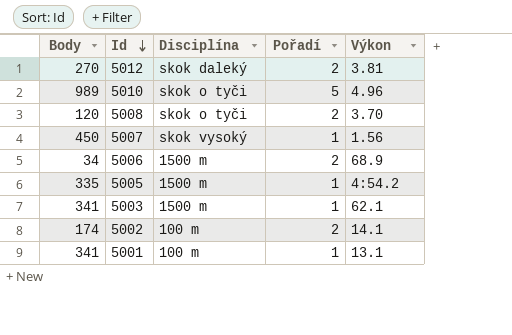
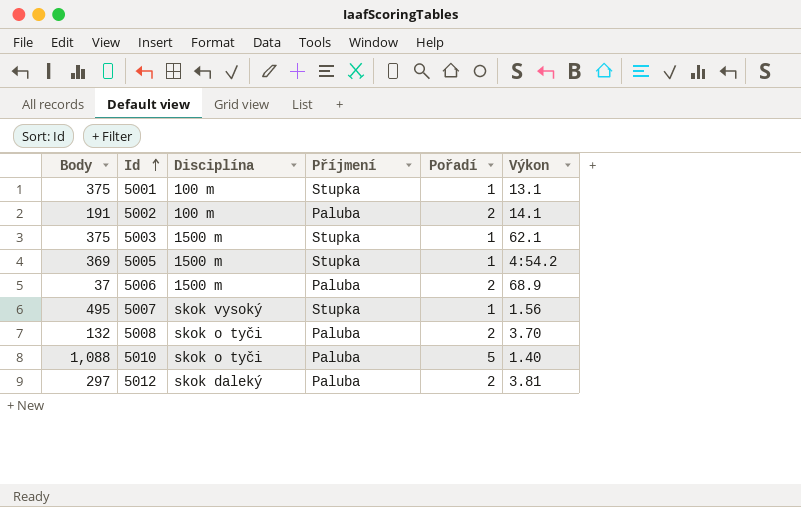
row order: Id descending -> Id ascending
column Příjmení | position: none -> 4
5001 | Body: 341 -> 375
5002 | Body: 174 -> 191
5003 | Body: 341 -> 375
5005 | Body: 335 -> 369
5006 | Body: 34 -> 37
5007 | Body: 450 -> 495
5008 | Body: 120 -> 132
5010 | Body: 989 -> 1,088
5010 | Výkon: 4.96 -> 1.40
5012 | Body: 270 -> 297

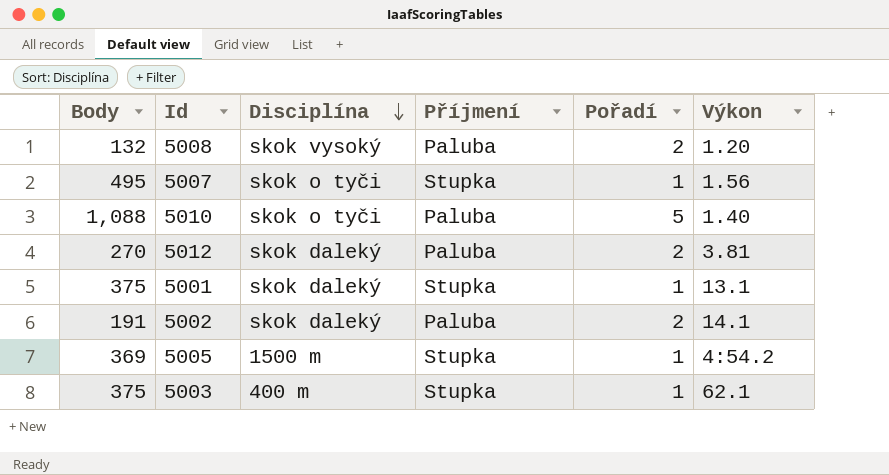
row order: Id ascending -> Disciplína descending
row 5006: 37 | 1500 m | Paluba | 2 | 68.9 -> none
5008 | Disciplína: skok o tyči -> skok vysoký
5008 | Výkon: 3.70 -> 1.20
5007 | Disciplína: skok vysoký -> skok o tyči
5012 | Body: 297 -> 270
5001 | Disciplína: 100 m -> skok daleký
5002 | Disciplína: 100 m -> skok daleký
5003 | Disciplína: 1500 m -> 400 m

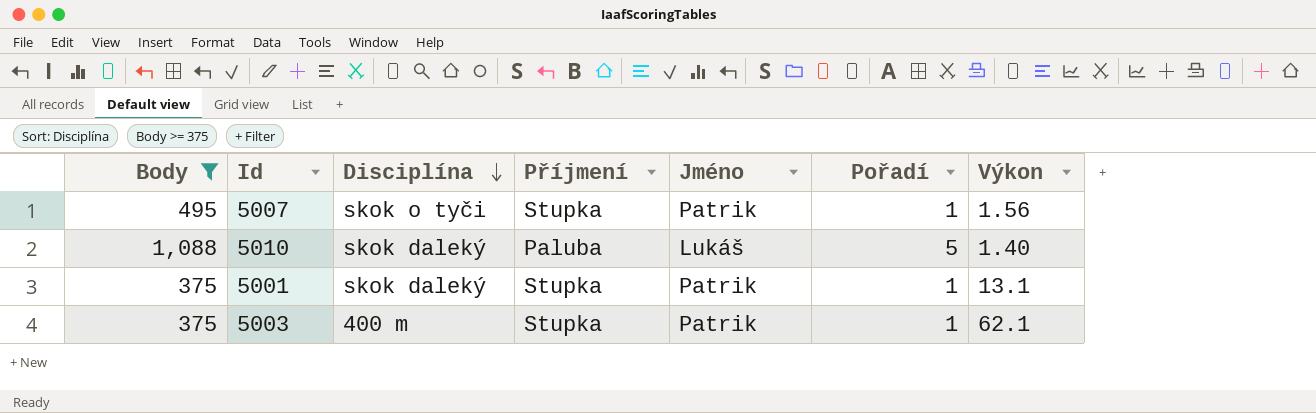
filter: none -> Body >= 375
column Jméno | position: none -> 5
5010 | Disciplína: skok o tyči -> skok daleký

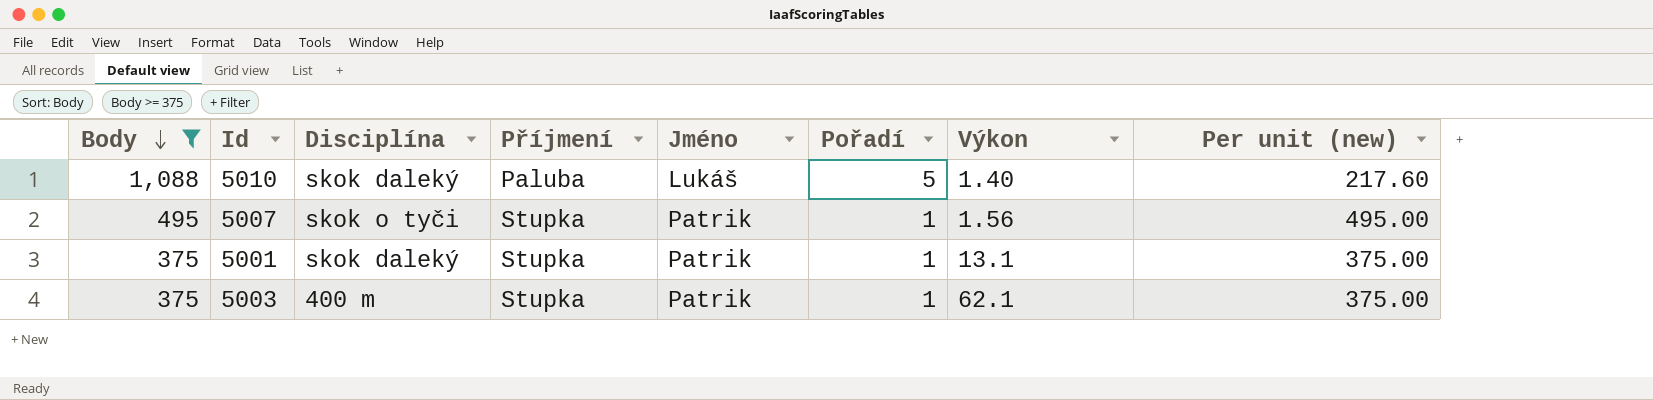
row order: Disciplína descending -> Body descending
column Per unit (new) | formula: none -> [Body] / [Pořadí]

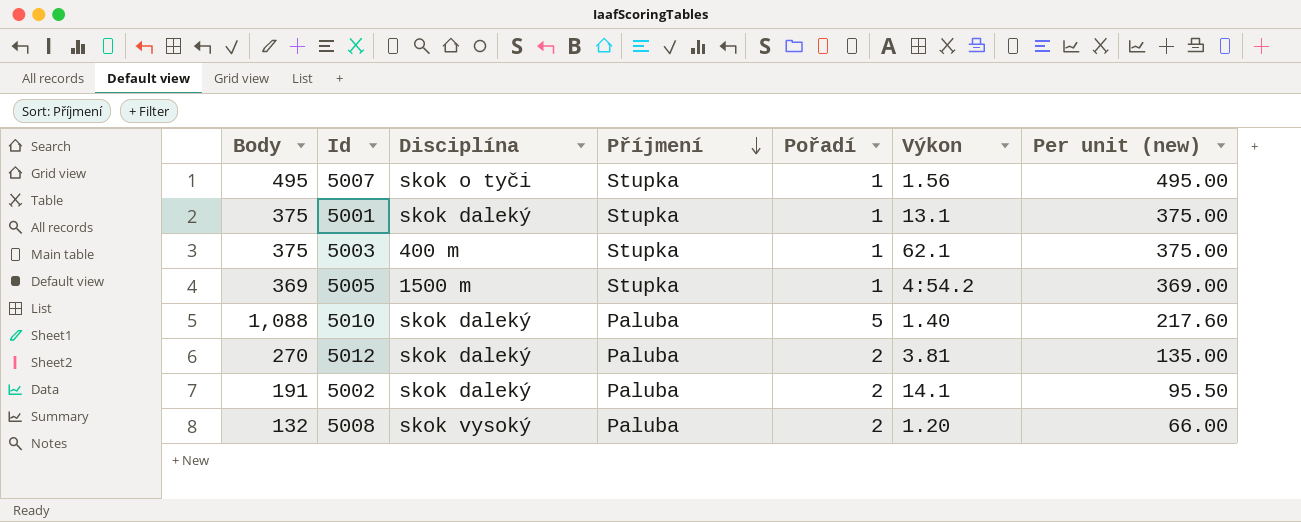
filter: Body >= 375 -> none
row order: Body descending -> Příjmení descending
column Jméno | position: 5 -> none

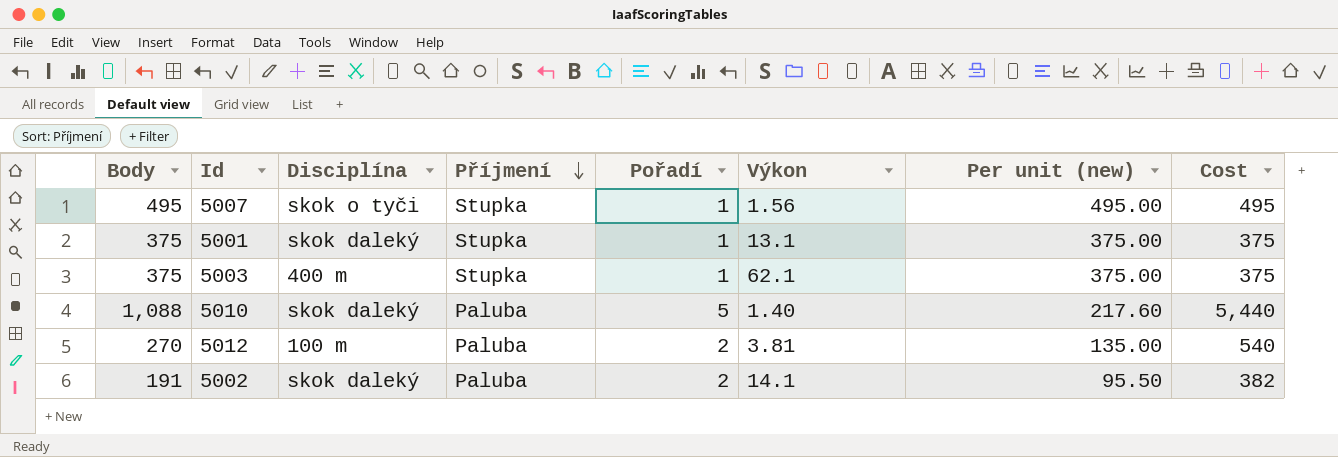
column Cost | formula: none -> [Body] * [Pořadí]
row 5005: 369 | 1500 m | Stupka | 1 | 4:54.2 | 369.00 -> none
row 5008: 132 | skok vysoký | Paluba | 2 | 1.20 | 66.00 -> none
5012 | Disciplína: skok daleký -> 100 m

